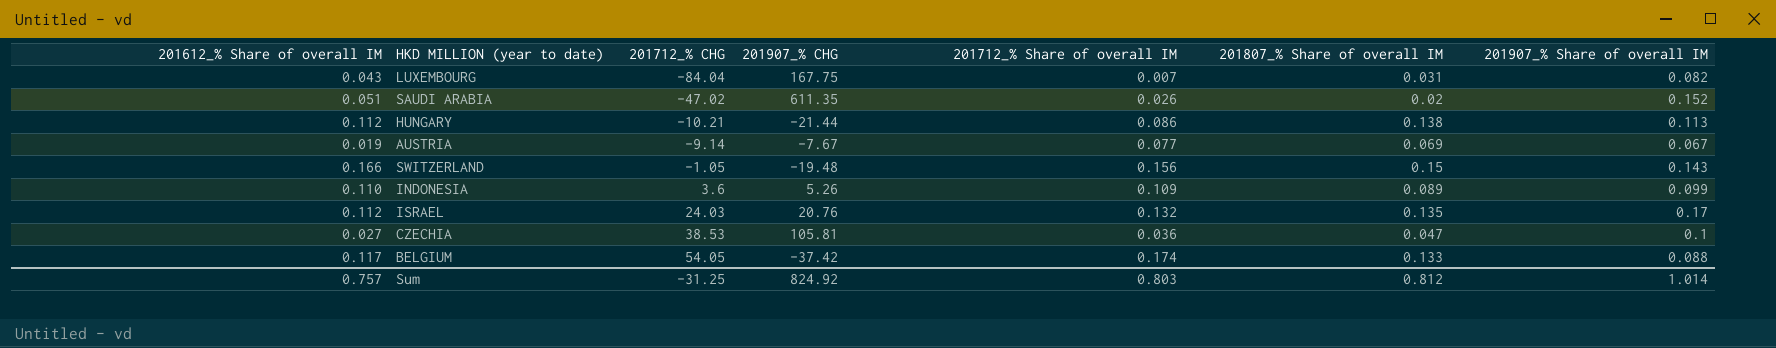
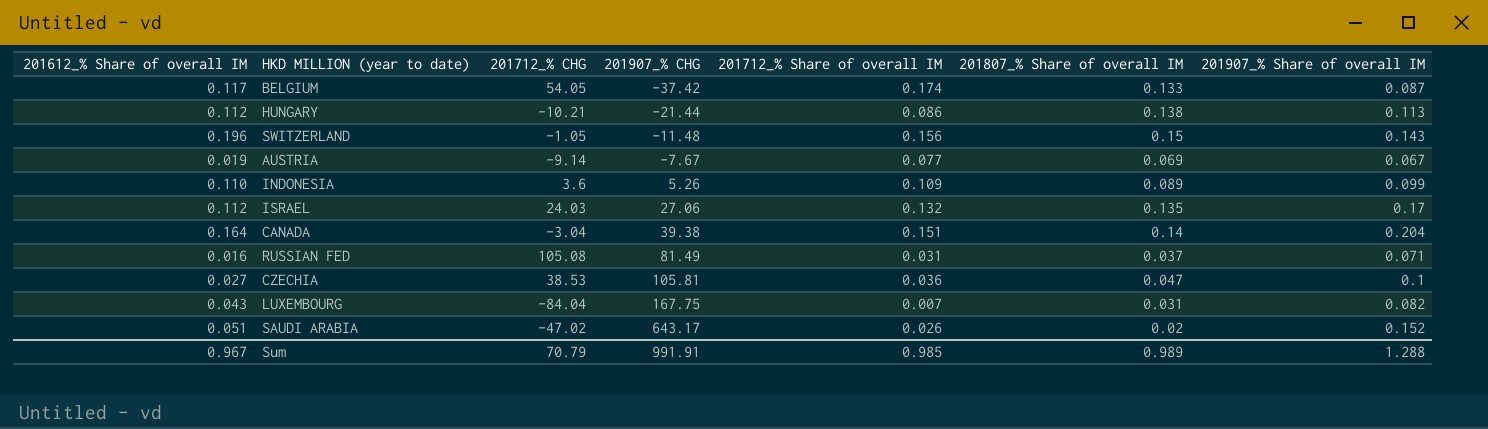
row order: 201712_% CHG ascending -> 201907_% CHG ascending
BELGIUM | 201907_% Share of overall IM: 0.088 -> 0.087
SWITZERLAND | 201612_% Share of overall IM: 0.166 -> 0.196
SWITZERLAND | 201907_% CHG: -19.48 -> -11.48
ISRAEL | 201907_% CHG: 20.76 -> 27.06
row CANADA: none -> 0.164 | -3.04 | 39.38 | 0.151 | 0.14 | 0.204
row RUSSIAN FED: none -> 0.016 | 105.08 | 81.49 | 0.031 | 0.037 | 0.071
SAUDI ARABIA | 201907_% CHG: 611.35 -> 643.17
Sum | 201612_% Share of overall IM: 0.757 -> 0.967
Sum | 201712_% CHG: -31.25 -> 70.79
Sum | 201907_% CHG: 824.92 -> 991.91
Sum | 201712_% Share of overall IM: 0.803 -> 0.985
Sum | 201807_% Share of overall IM: 0.812 -> 0.989
Sum | 201907_% Share of overall IM: 1.014 -> 1.288

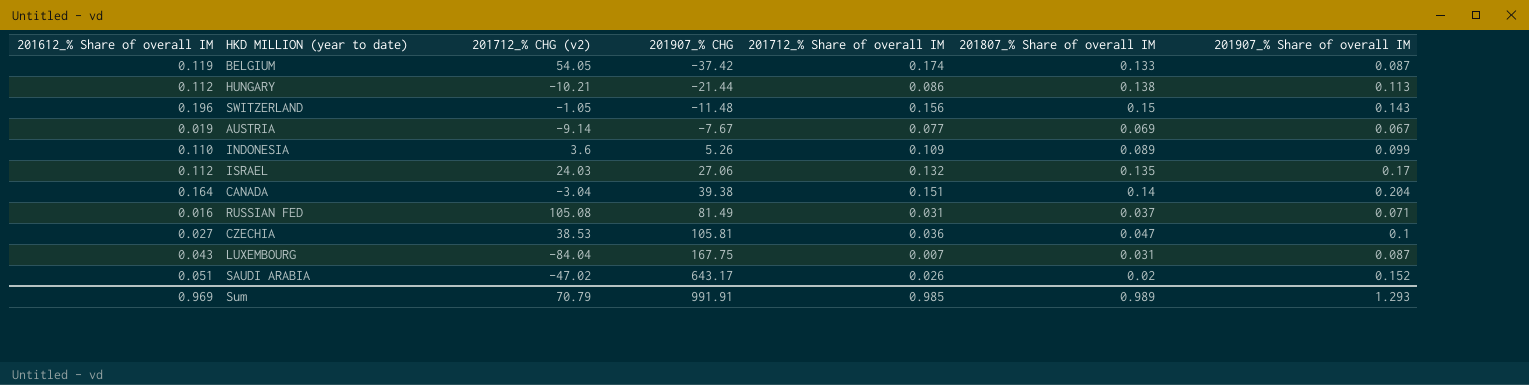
column name: 201712_% CHG -> 201712_% CHG (v2)
BELGIUM | 201612_% Share of overall IM: 0.117 -> 0.119
LUXEMBOURG | 201907_% Share of overall IM: 0.082 -> 0.087
Sum | 201612_% Share of overall IM: 0.967 -> 0.969
Sum | 201907_% Share of overall IM: 1.288 -> 1.293

